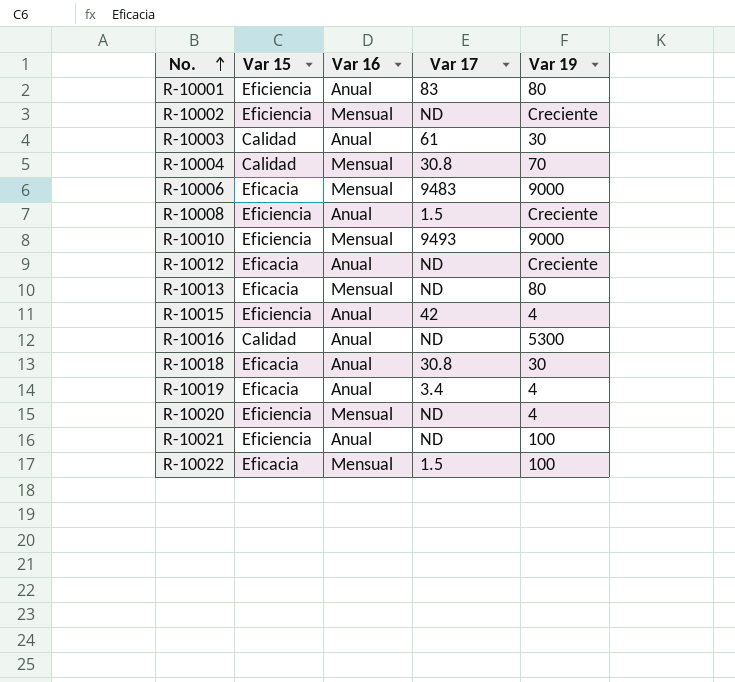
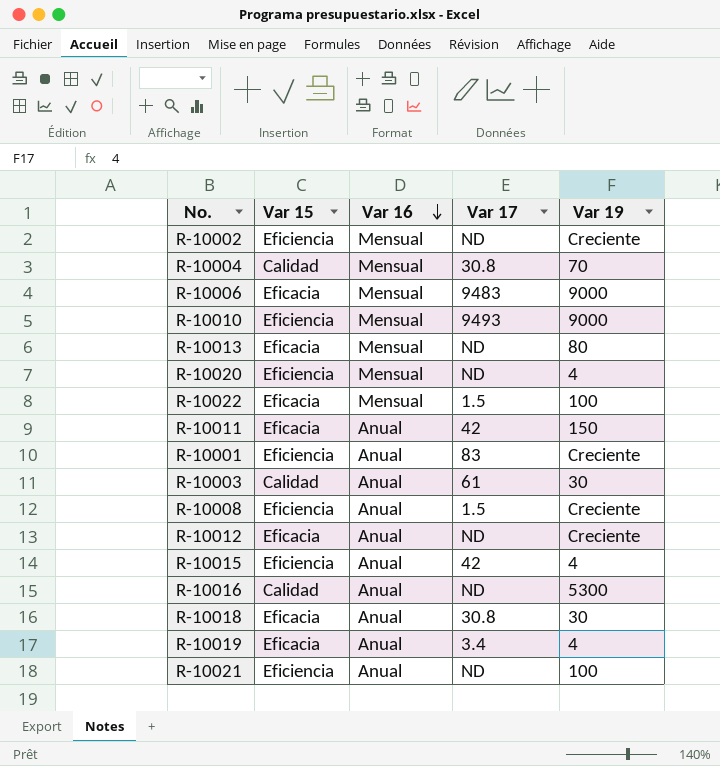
row order: No. ascending -> Var 16 descending
row R-10011: none -> Eficacia | Anual | 42 | 150
R-10001 | Var 19: 80 -> Creciente

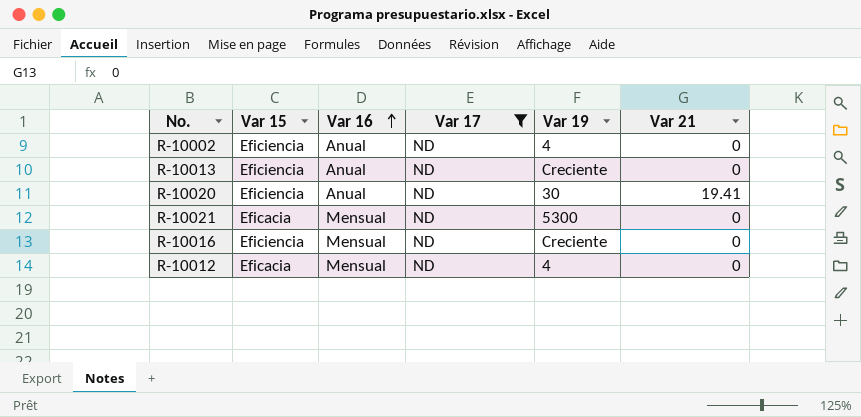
filter: none -> Var 17 = ND
row order: Var 16 descending -> Var 16 ascending
column Var 21 | position: none -> 6
R-10002 | Var 16: Mensual -> Anual
R-10002 | Var 19: Creciente -> 4
R-10013 | Var 15: Eficacia -> Eficiencia
R-10013 | Var 16: Mensual -> Anual
R-10013 | Var 19: 80 -> Creciente
R-10020 | Var 16: Mensual -> Anual
R-10020 | Var 19: 4 -> 30
R-10021 | Var 15: Eficiencia -> Eficacia
R-10021 | Var 16: Anual -> Mensual
R-10021 | Var 19: 100 -> 5300
R-10016 | Var 15: Calidad -> Eficiencia
R-10016 | Var 16: Anual -> Mensual
R-10016 | Var 19: 5300 -> Creciente
R-10012 | Var 16: Anual -> Mensual
R-10012 | Var 19: Creciente -> 4

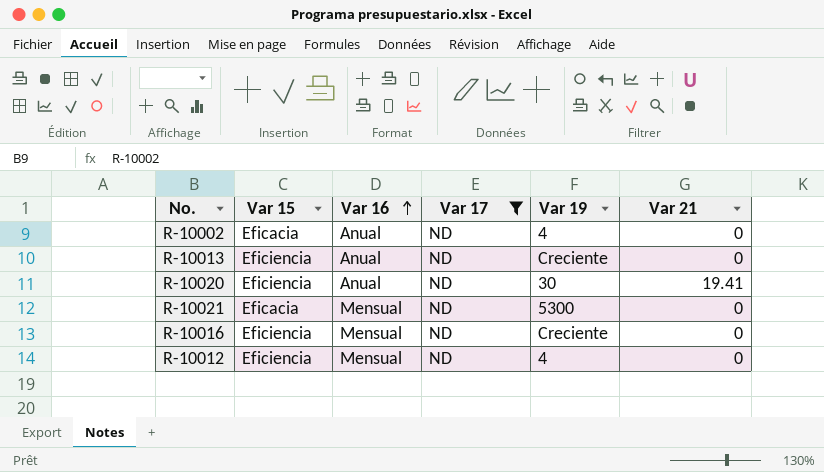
R-10002 | Var 15: Eficiencia -> Eficacia
R-10012 | Var 15: Eficacia -> Eficiencia

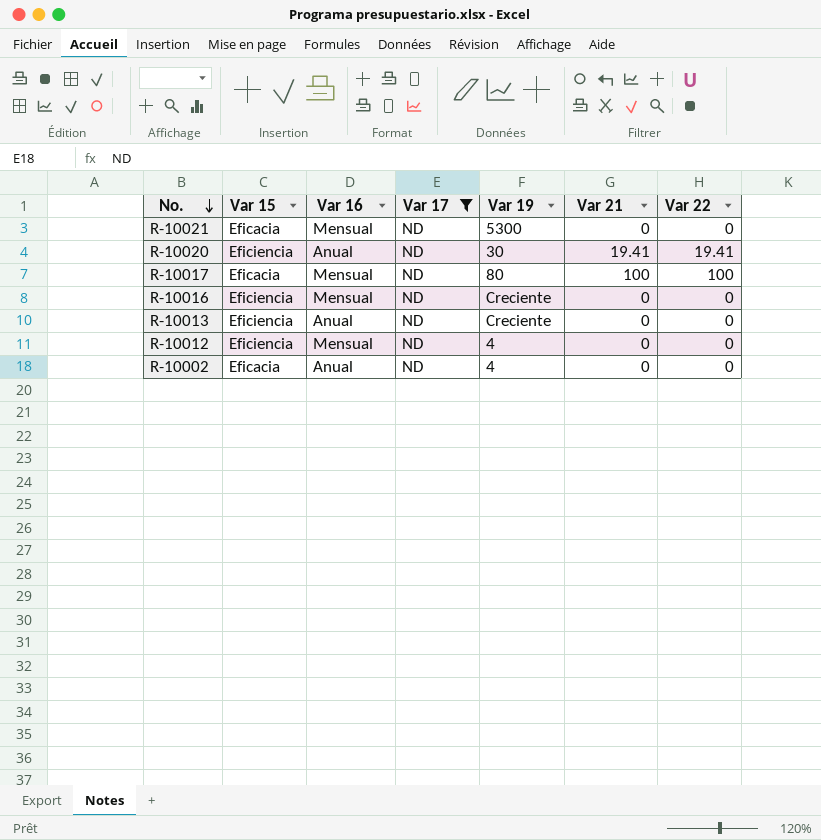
row order: Var 16 ascending -> No. descending
column Var 22 | position: none -> 7
row R-10017: none -> Eficacia | Mensual | ND | 80 | 100 | 100

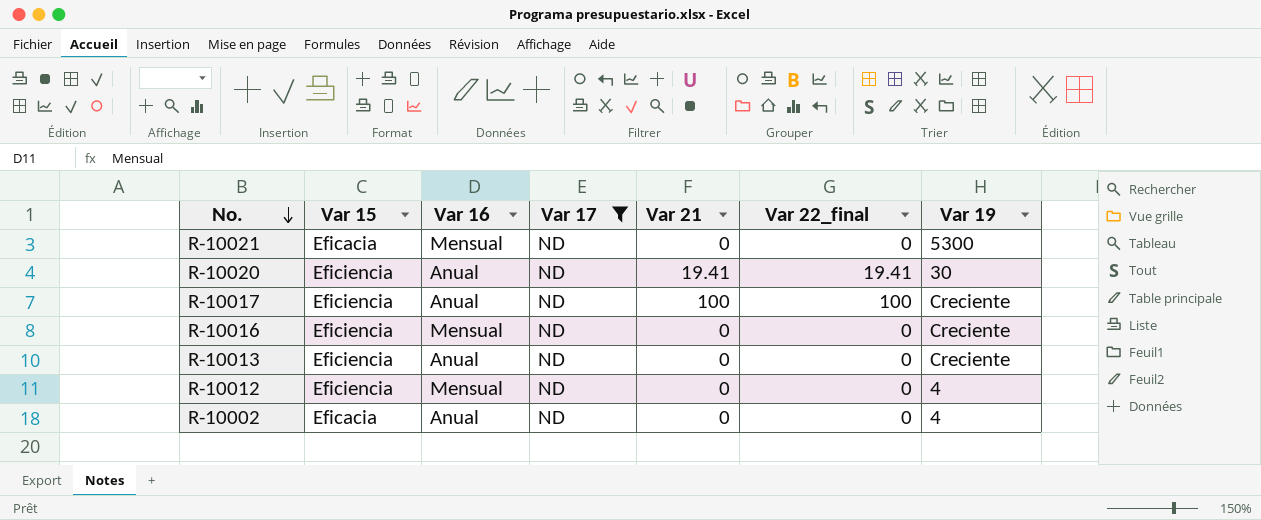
column name: Var 22 -> Var 22_final
column Var 19 | position: 5 -> 7
R-10017 | Var 15: Eficacia -> Eficiencia
R-10017 | Var 16: Mensual -> Anual
R-10017 | Var 19: 80 -> Creciente

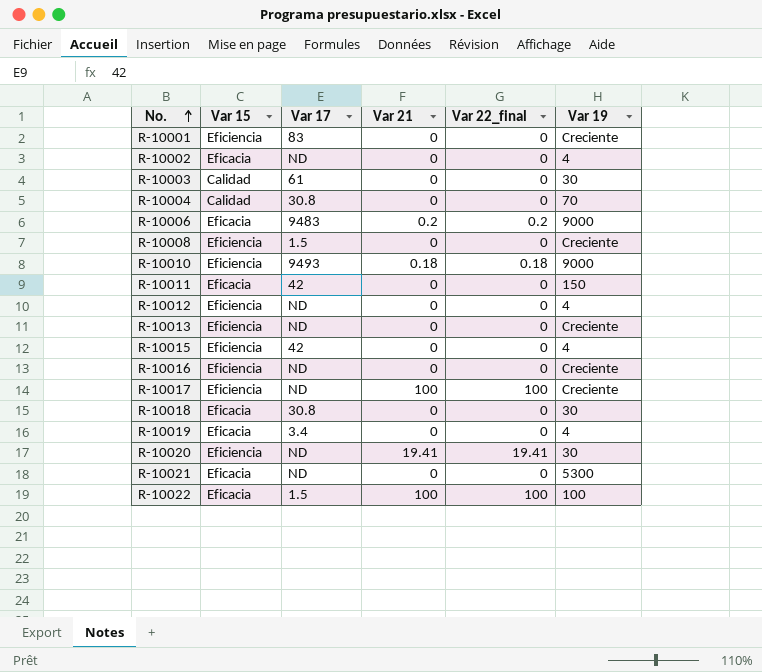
filter: Var 17 = ND -> none
row order: No. descending -> No. ascending
column Var 16 | position: 3 -> none

